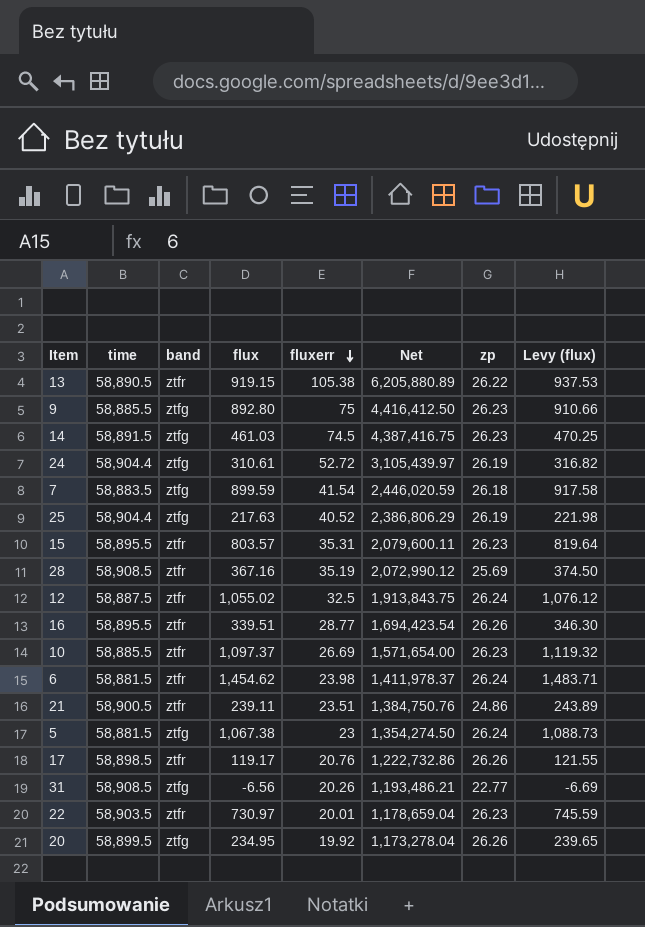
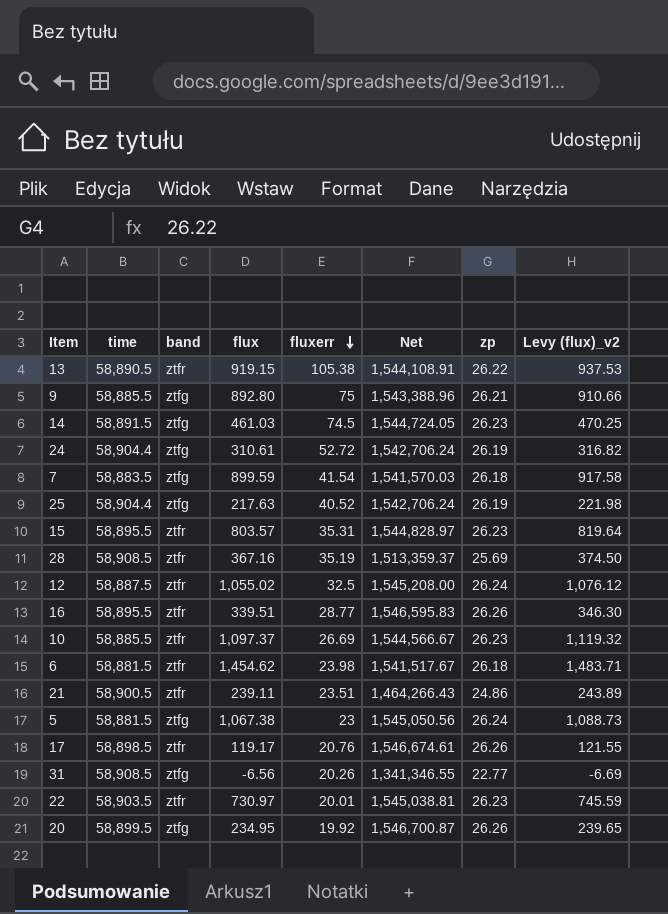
column Net | formula: [time] * [fluxerr] -> [time] * [zp]
column name: Levy (flux) -> Levy (flux)_v2
9 | zp: 26.23 -> 26.21
6 | zp: 26.24 -> 26.18

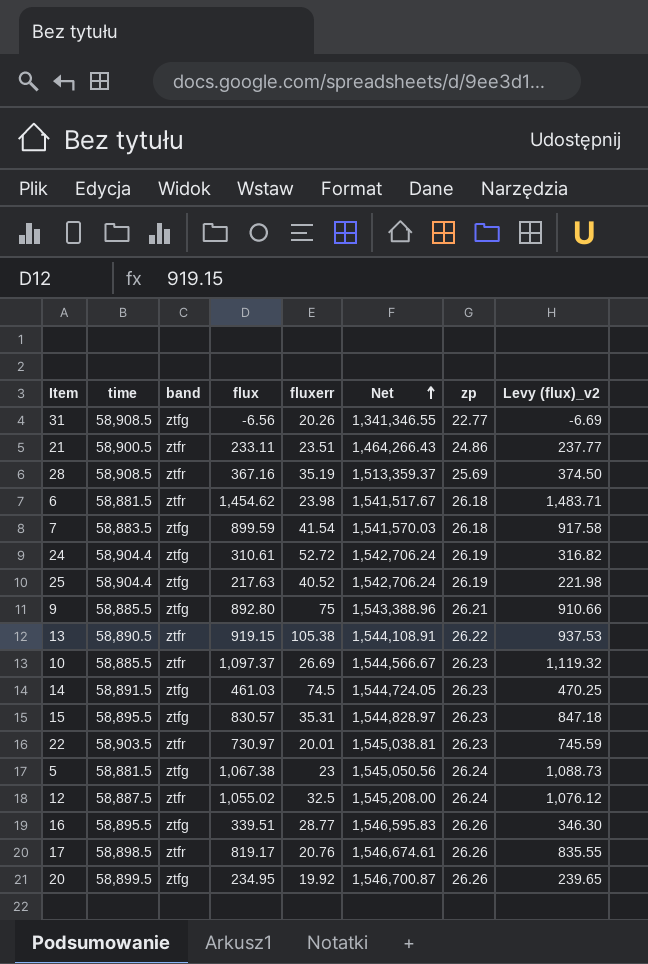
row order: fluxerr descending -> Net ascending
21 | flux: 239.11 -> 233.11
21 | Levy (flux)_v2: 243.89 -> 237.77
15 | band: ztfr -> ztfg
15 | flux: 803.57 -> 830.57
15 | Levy (flux)_v2: 819.64 -> 847.18
16 | band: ztfr -> ztfg
17 | flux: 119.17 -> 819.17
17 | Levy (flux)_v2: 121.55 -> 835.55

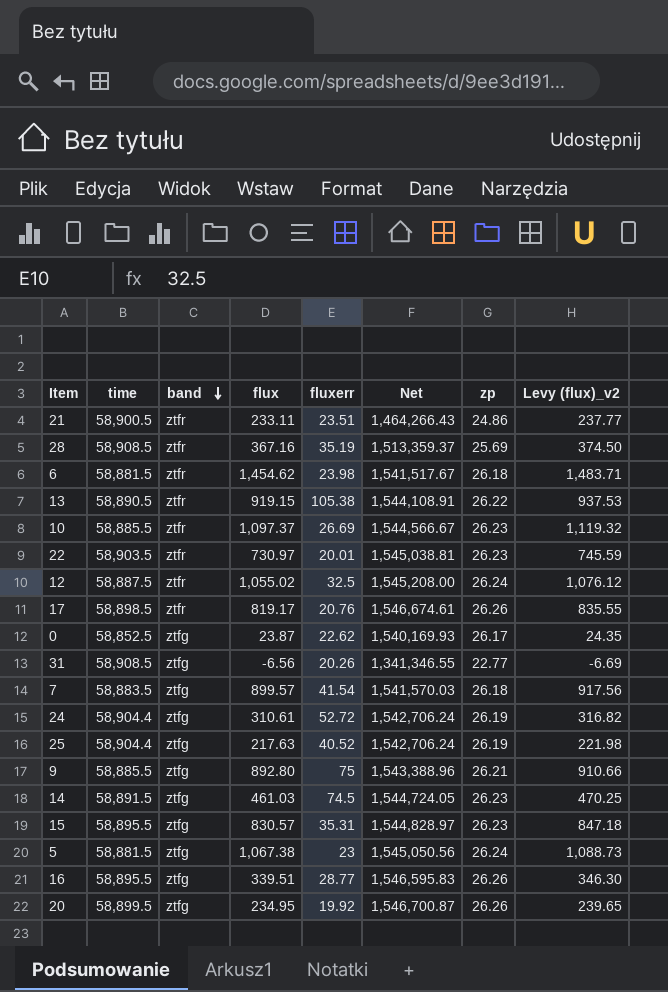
row order: Net ascending -> band descending
row 0: none -> 58,852.5 | ztfg | 23.87 | 22.62 | 1,540,169.93 | 26.17 | 24.35
7 | flux: 899.59 -> 899.57
7 | Levy (flux)_v2: 917.58 -> 917.56

